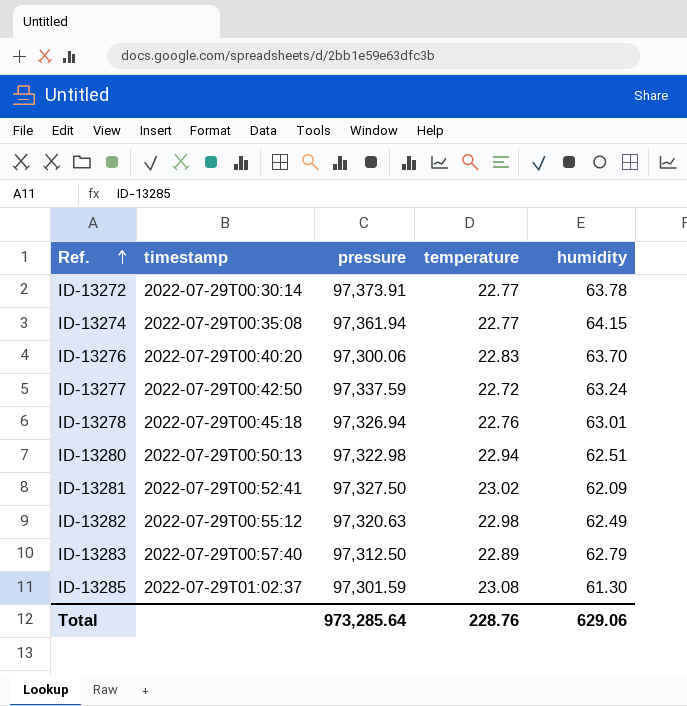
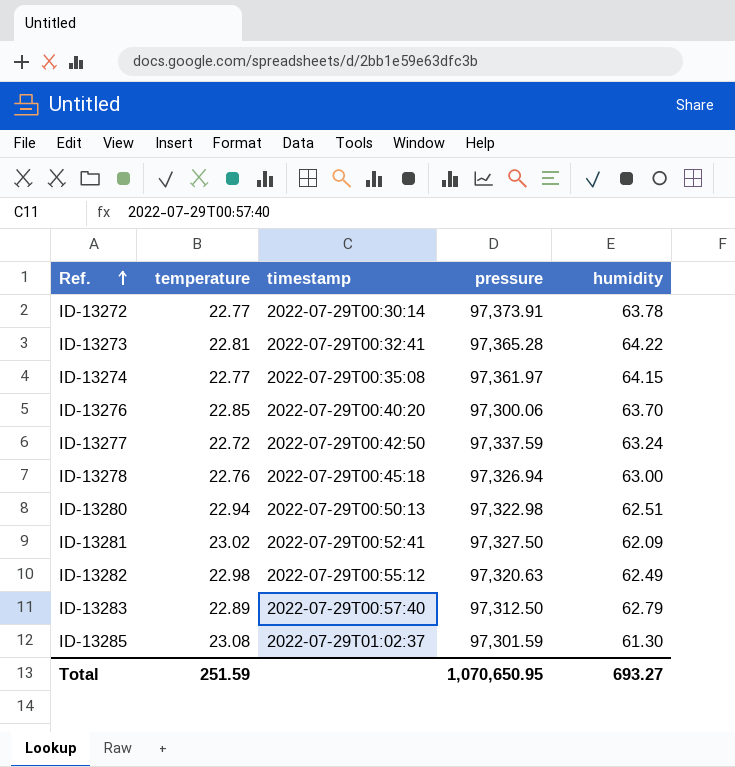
column temperature | position: 4 -> 2
row ID-13273: none -> 22.81 | 2022-07-29T00:32:41 | 97,365.28 | 64.22
ID-13274 | pressure: 97,361.94 -> 97,361.97
ID-13276 | temperature: 22.83 -> 22.85
ID-13278 | humidity: 63.01 -> 63.00
Total | temperature: 228.76 -> 251.59
Total | pressure: 973,285.64 -> 1,070,650.95
Total | humidity: 629.06 -> 693.27

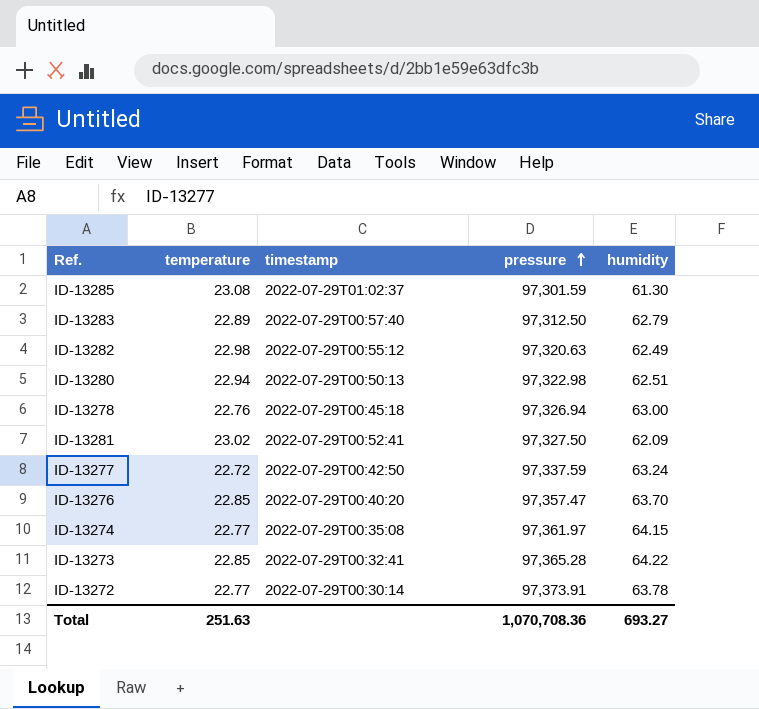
row order: Ref. ascending -> pressure ascending
ID-13276 | pressure: 97,300.06 -> 97,357.47
ID-13273 | temperature: 22.81 -> 22.85
Total | temperature: 251.59 -> 251.63
Total | pressure: 1,070,650.95 -> 1,070,708.36

